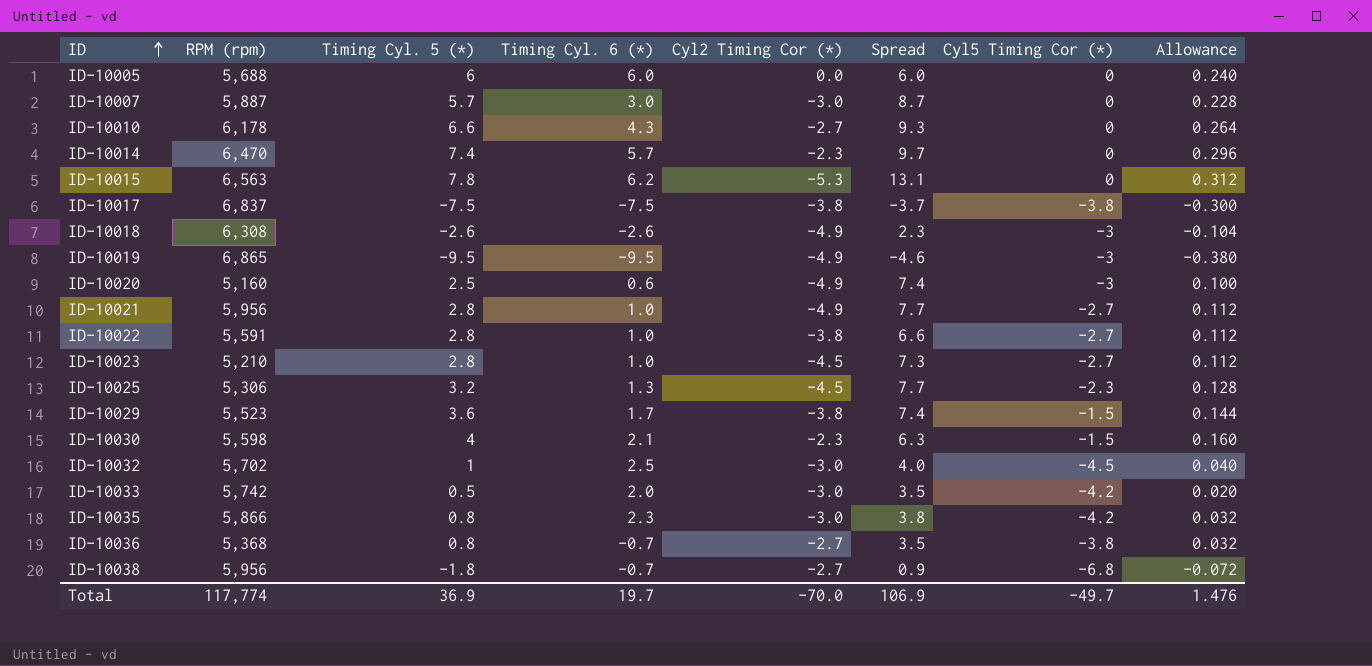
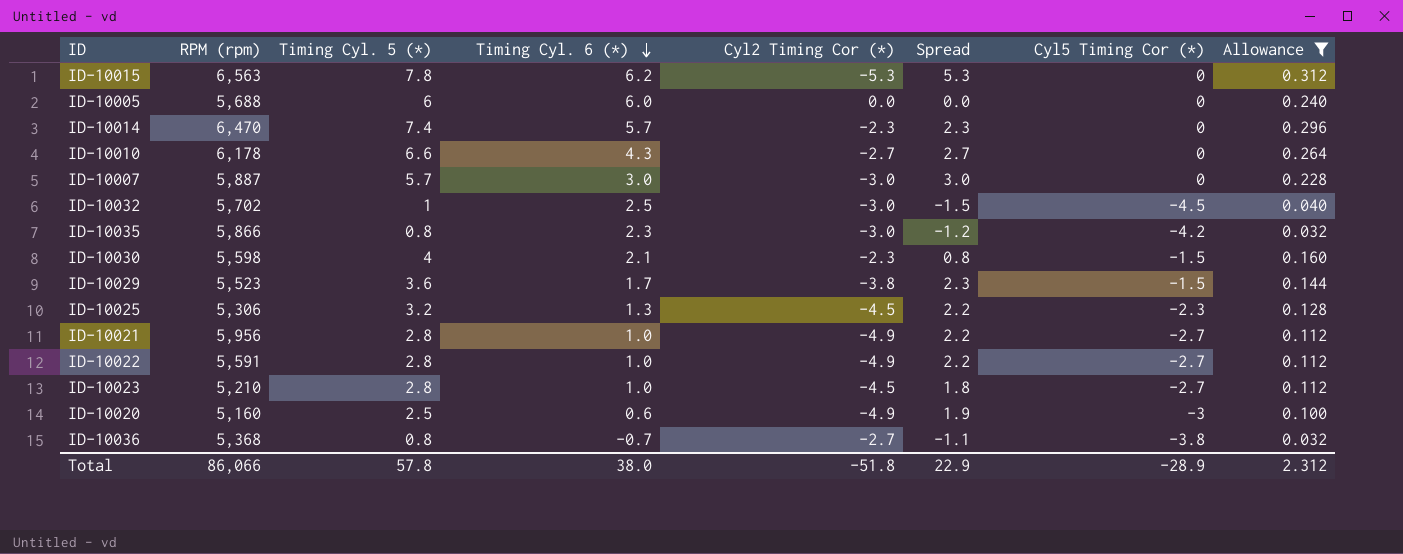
filter: none -> Allowance >= 0.032
row order: ID ascending -> Timing Cyl. 6 (*) descending
column Spread | formula: [Timing Cyl. 5 (*)] - [Cyl2 Timing Cor (*)] -> [Cyl5 Timing Cor (*)] - [Cyl2 Timing Cor (*)]
ID-10022 | Cyl2 Timing Cor (*): -3.8 -> -4.9
Total | RPM (rpm): 117,774 -> 86,066
Total | Timing Cyl. 5 (*): 36.9 -> 57.8
Total | Timing Cyl. 6 (*): 19.7 -> 38.0
Total | Cyl2 Timing Cor (*): -70.0 -> -51.8
Total | Spread: 106.9 -> 22.9
Total | Cyl5 Timing Cor (*): -49.7 -> -28.9
Total | Allowance: 1.476 -> 2.312

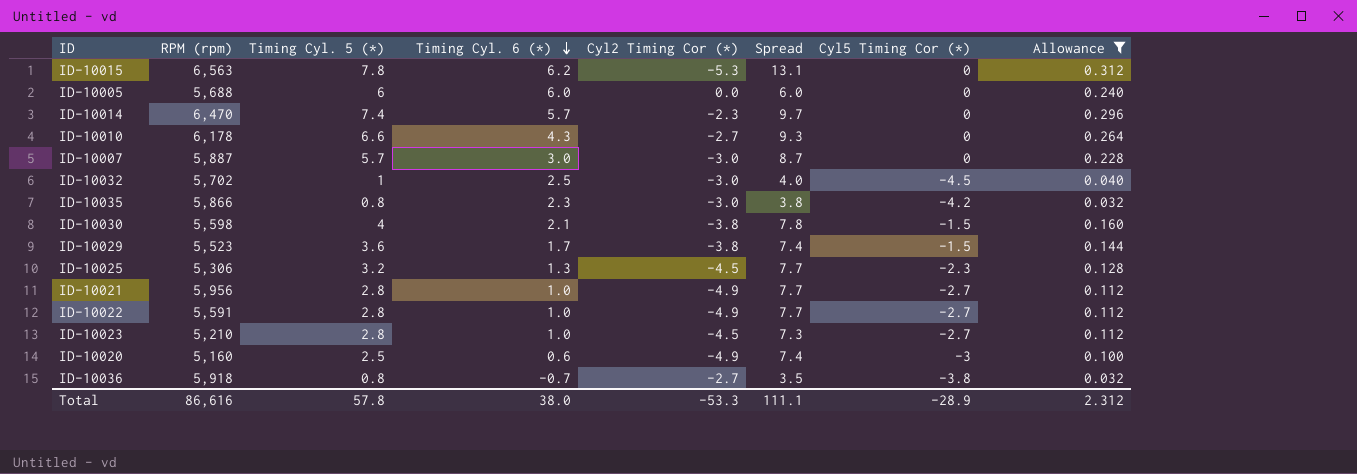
column Spread | formula: [Cyl5 Timing Cor (*)] - [Cyl2 Timing Cor (*)] -> [Timing Cyl. 5 (*)] - [Cyl2 Timing Cor (*)]
ID-10030 | Cyl2 Timing Cor (*): -2.3 -> -3.8
ID-10036 | RPM (rpm): 5,368 -> 5,918
Total | RPM (rpm): 86,066 -> 86,616
Total | Cyl2 Timing Cor (*): -51.8 -> -53.3
Total | Spread: 22.9 -> 111.1

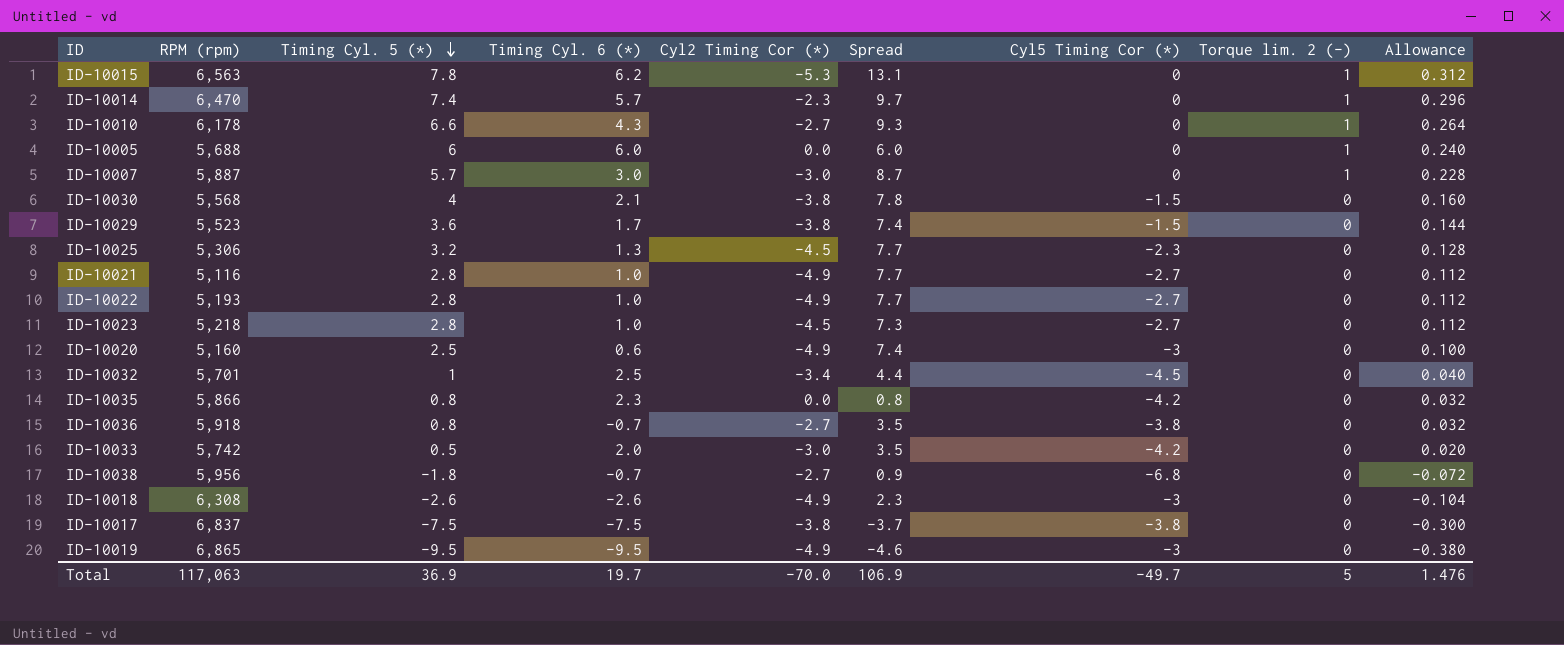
filter: Allowance >= 0.032 -> none
row order: Timing Cyl. 6 (*) descending -> Timing Cyl. 5 (*) descending
column Torque lim. 2 (-) | position: none -> 8
ID-10030 | RPM (rpm): 5,598 -> 5,568
ID-10021 | RPM (rpm): 5,956 -> 5,116
ID-10022 | RPM (rpm): 5,591 -> 5,193
ID-10023 | RPM (rpm): 5,210 -> 5,218
ID-10032 | RPM (rpm): 5,702 -> 5,701
ID-10032 | Cyl2 Timing Cor (*): -3.0 -> -3.4
ID-10032 | Spread: 4.0 -> 4.4
ID-10035 | Cyl2 Timing Cor (*): -3.0 -> 0.0
ID-10035 | Spread: 3.8 -> 0.8
Total | RPM (rpm): 86,616 -> 117,063
Total | Timing Cyl. 5 (*): 57.8 -> 36.9
Total | Timing Cyl. 6 (*): 38.0 -> 19.7
Total | Cyl2 Timing Cor (*): -53.3 -> -70.0
Total | Spread: 111.1 -> 106.9
Total | Cyl5 Timing Cor (*): -28.9 -> -49.7
Total | Allowance: 2.312 -> 1.476

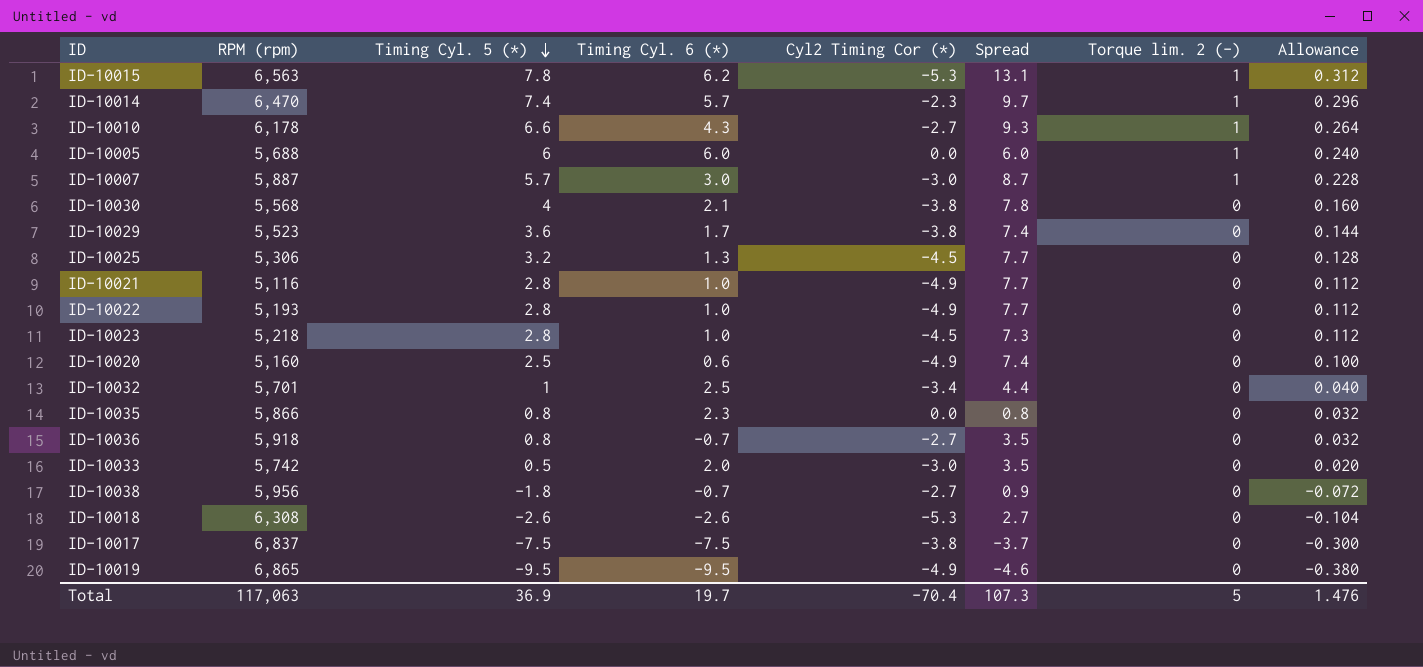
column Cyl5 Timing Cor (*) | position: 7 -> none
ID-10018 | Cyl2 Timing Cor (*): -4.9 -> -5.3
ID-10018 | Spread: 2.3 -> 2.7
Total | Cyl2 Timing Cor (*): -70.0 -> -70.4
Total | Spread: 106.9 -> 107.3

